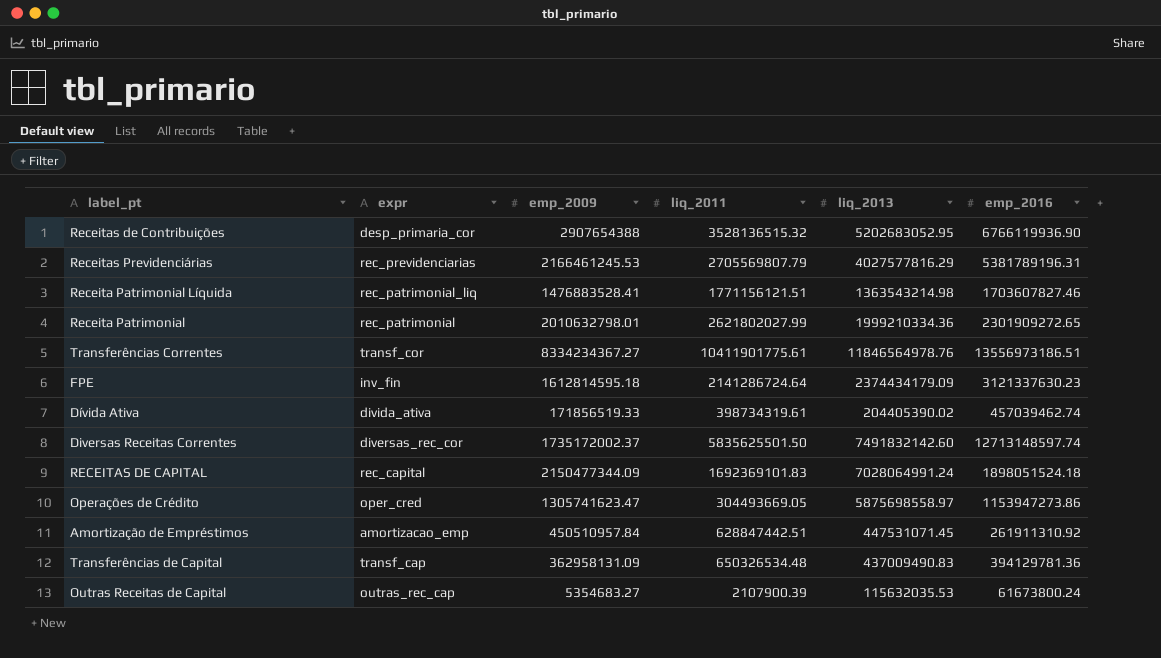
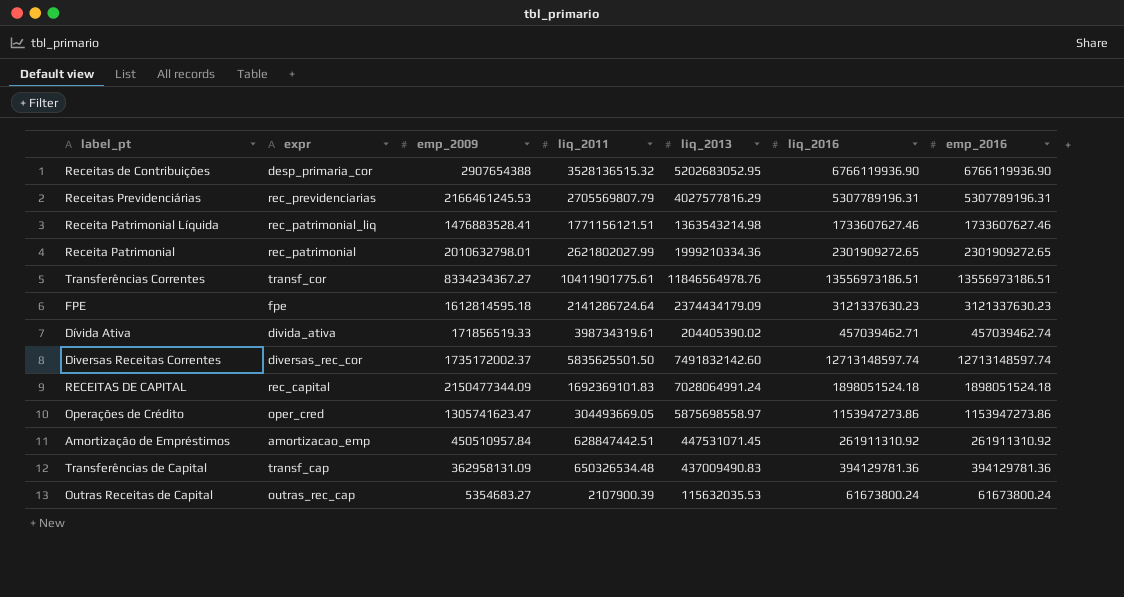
column liq_2016 | position: none -> 6
Receitas Previdenciárias | emp_2016: 5381789196.31 -> 5307789196.31
Receita Patrimonial Líquida | emp_2016: 1703607827.46 -> 1733607627.46
FPE | expr: inv_fin -> fpe

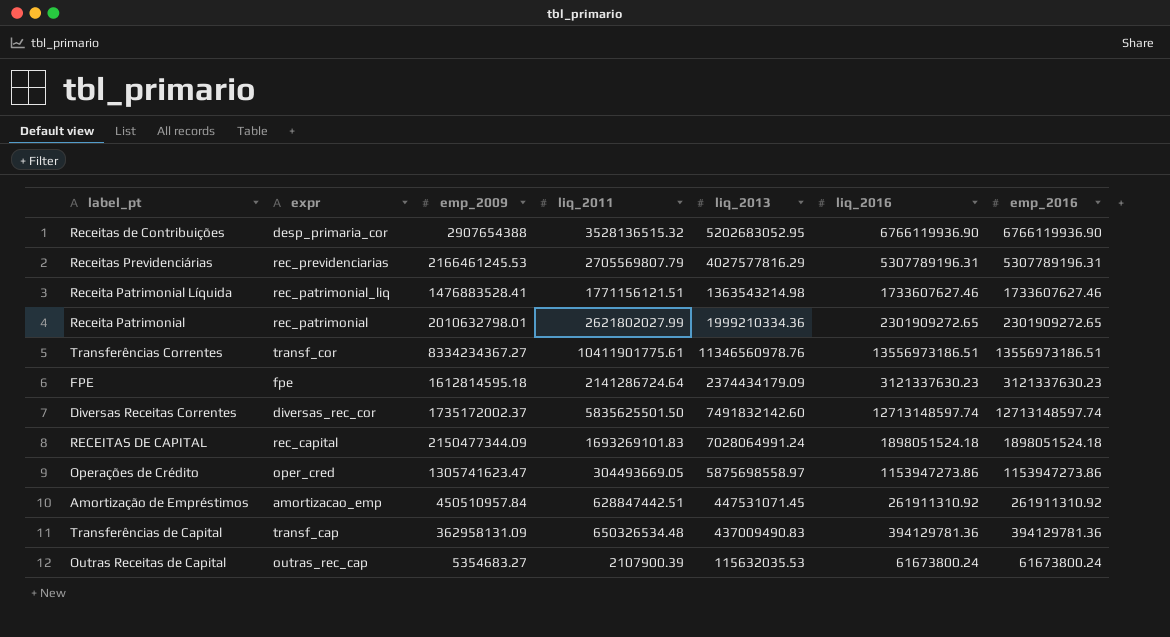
row Dívida Ativa: divida_ativa | 171856519.33 | 398734319.61 | 204405390.02 | 457039462.71 | 457039462.74 -> none
Transferências Correntes | liq_2013: 11846564978.76 -> 11346560978.76
RECEITAS DE CAPITAL | liq_2011: 1692369101.83 -> 1693269101.83

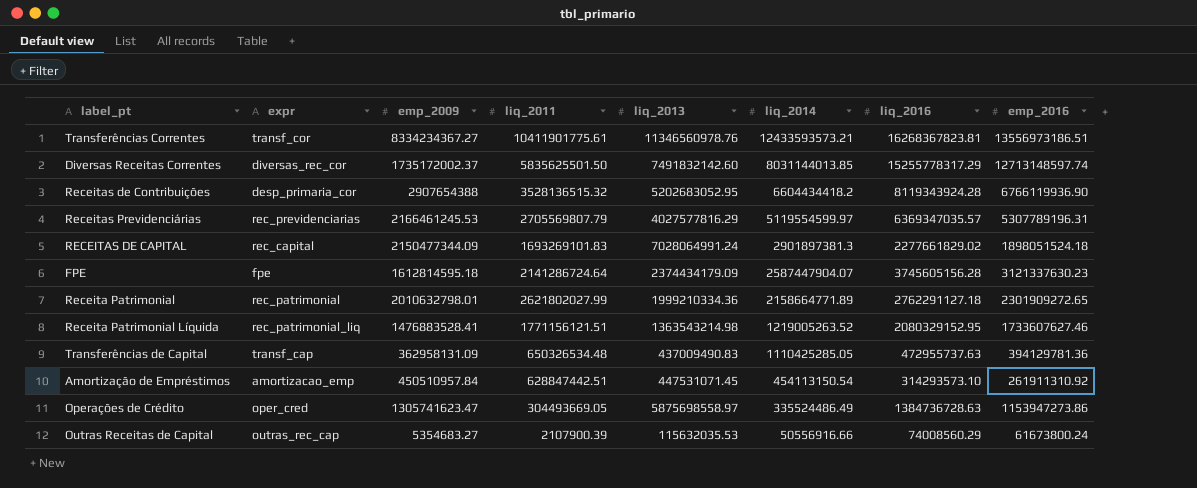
row order: none -> liq_2014 descending
column liq_2014 | position: none -> 6
Transferências Correntes | liq_2016: 13556973186.51 -> 16268367823.81
Diversas Receitas Correntes | liq_2016: 12713148597.74 -> 15255778317.29
Receitas de Contribuições | liq_2016: 6766119936.90 -> 8119343924.28
Receitas Previdenciárias | liq_2016: 5307789196.31 -> 6369347035.57
RECEITAS DE CAPITAL | liq_2016: 1898051524.18 -> 2277661829.02
FPE | liq_2016: 3121337630.23 -> 3745605156.28
Receita Patrimonial | liq_2016: 2301909272.65 -> 2762291127.18
Receita Patrimonial Líquida | liq_2016: 1733607627.46 -> 2080329152.95
Transferências de Capital | liq_2016: 394129781.36 -> 472955737.63
Amortização de Empréstimos | liq_2016: 261911310.92 -> 314293573.10
Operações de Crédito | liq_2016: 1153947273.86 -> 1384736728.63
Outras Receitas de Capital | liq_2016: 61673800.24 -> 74008560.29

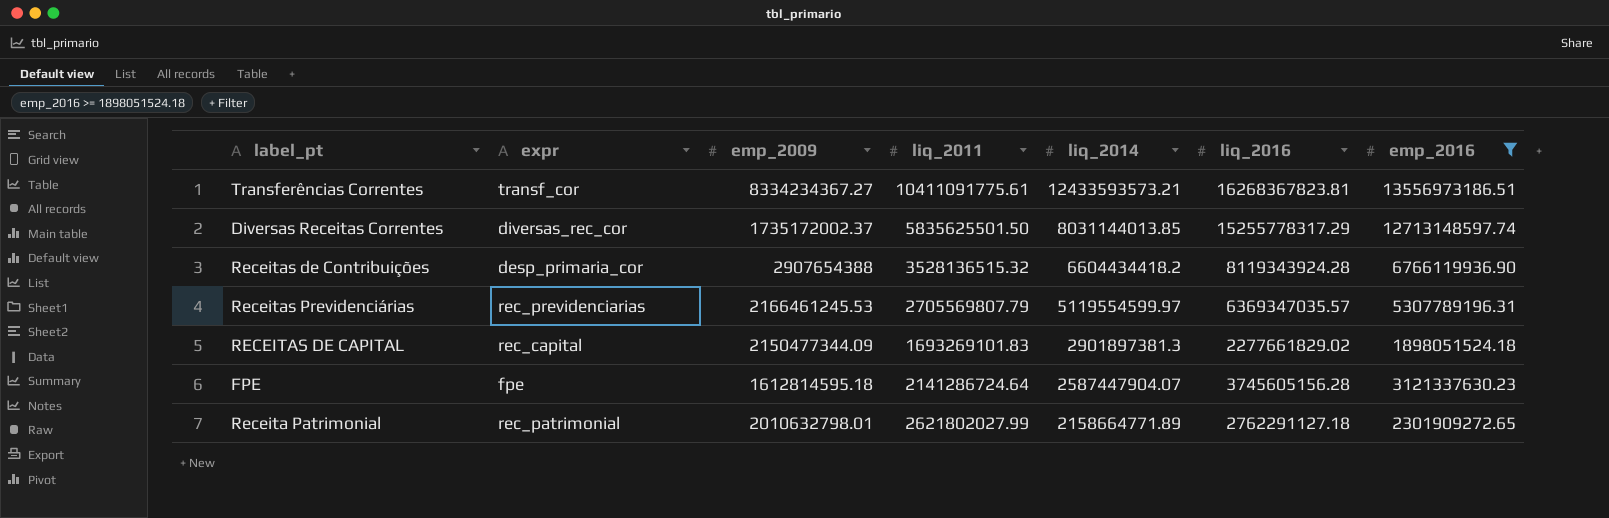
filter: none -> emp_2016 >= 1898051524.18
column liq_2013 | position: 5 -> none
Transferências Correntes | liq_2011: 10411901775.61 -> 10411091775.61

